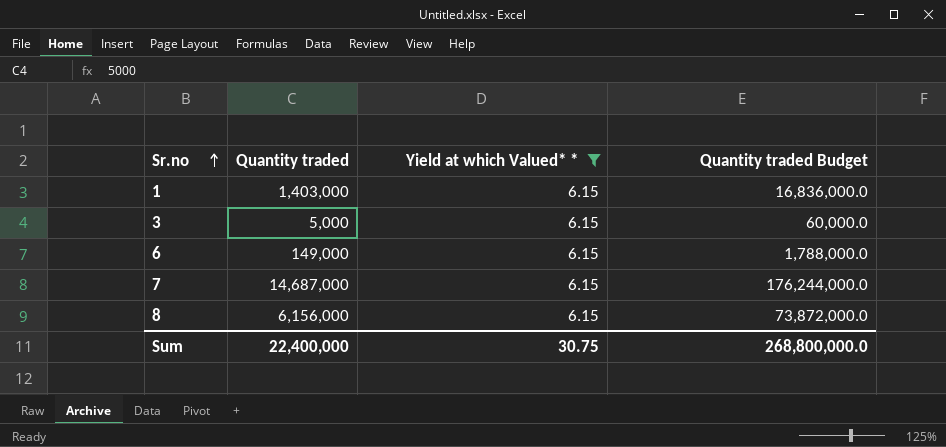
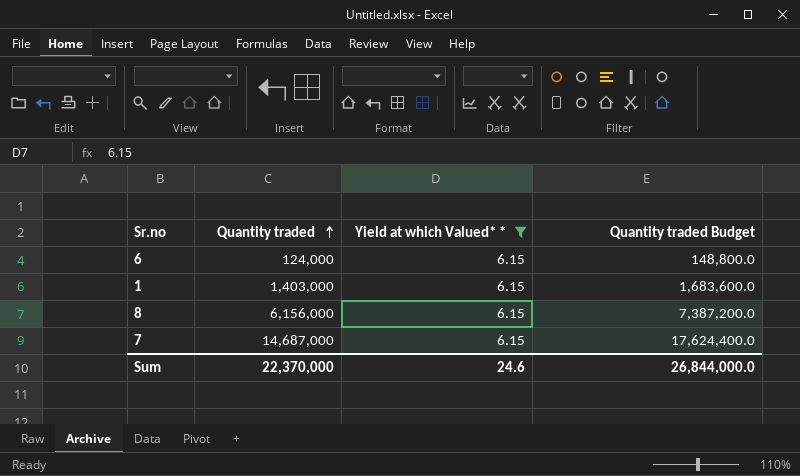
row order: Sr.no ascending -> Quantity traded ascending
column Quantity traded Budget | formula: [Quantity traded] * 12 -> [Quantity traded] * 1.2
row 3: 5,000 | 6.15 | 60,000.0 -> none
6 | Quantity traded: 149,000 -> 124,000
Sum | Quantity traded: 22,400,000 -> 22,370,000
Sum | Yield at which Valued* *: 30.75 -> 24.6
Sum | Quantity traded Budget: 268,800,000.0 -> 26,844,000.0

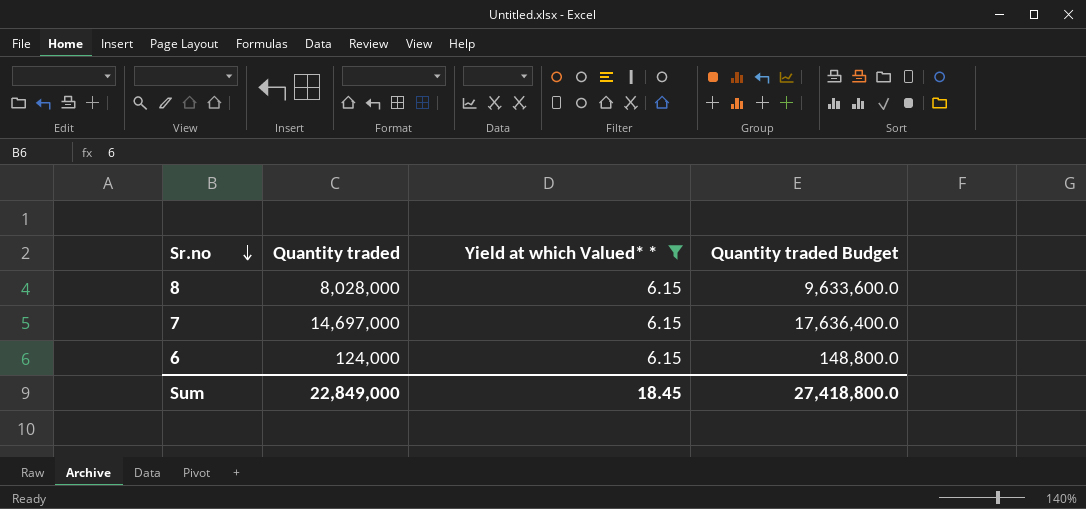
row order: Quantity traded ascending -> Sr.no descending
row 1: 1,403,000 | 6.15 | 1,683,600.0 -> none
8 | Quantity traded: 6,156,000 -> 8,028,000
8 | Quantity traded Budget: 7,387,200.0 -> 9,633,600.0
7 | Quantity traded: 14,687,000 -> 14,697,000
7 | Quantity traded Budget: 17,624,400.0 -> 17,636,400.0
Sum | Quantity traded: 22,370,000 -> 22,849,000
Sum | Yield at which Valued* *: 24.6 -> 18.45
Sum | Quantity traded Budget: 26,844,000.0 -> 27,418,800.0

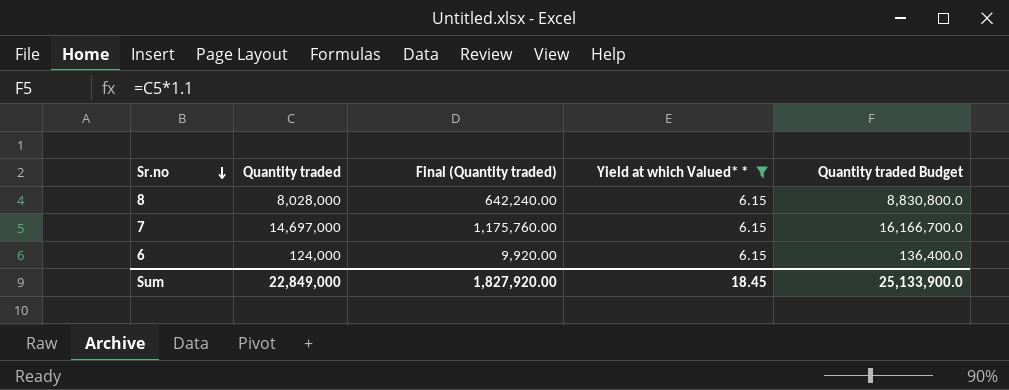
column Final (Quantity traded) | formula: none -> [Quantity traded] * 0.08
column Quantity traded Budget | formula: [Quantity traded] * 1.2 -> [Quantity traded] * 1.1
Sum | Quantity traded Budget: 27,418,800.0 -> 25,133,900.0

